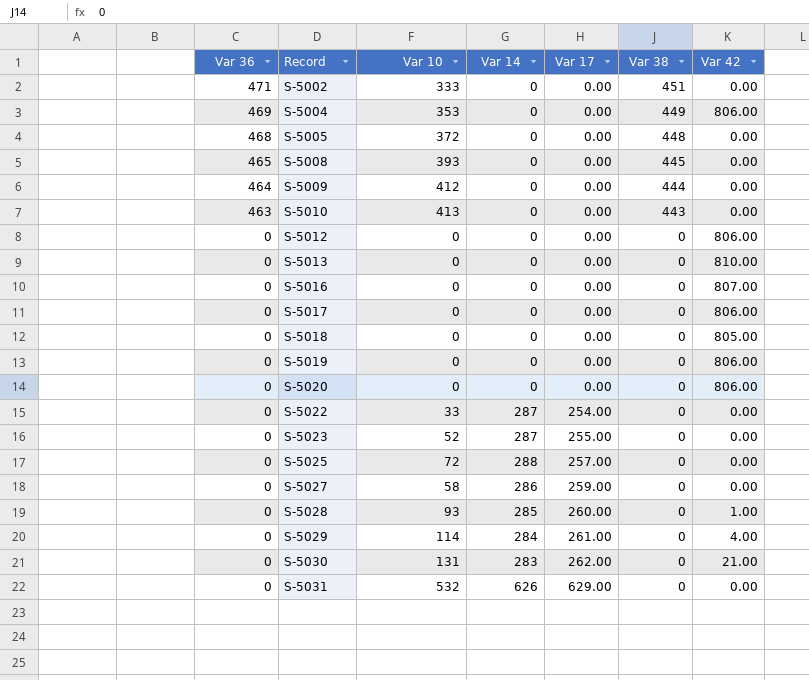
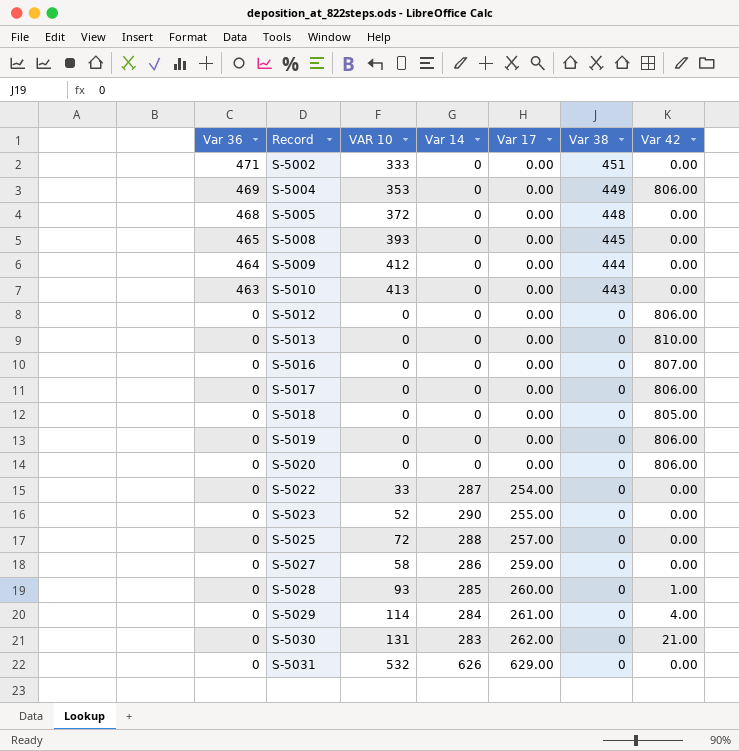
column name: Var 10 -> VAR 10
S-5023 | Var 14: 287 -> 290

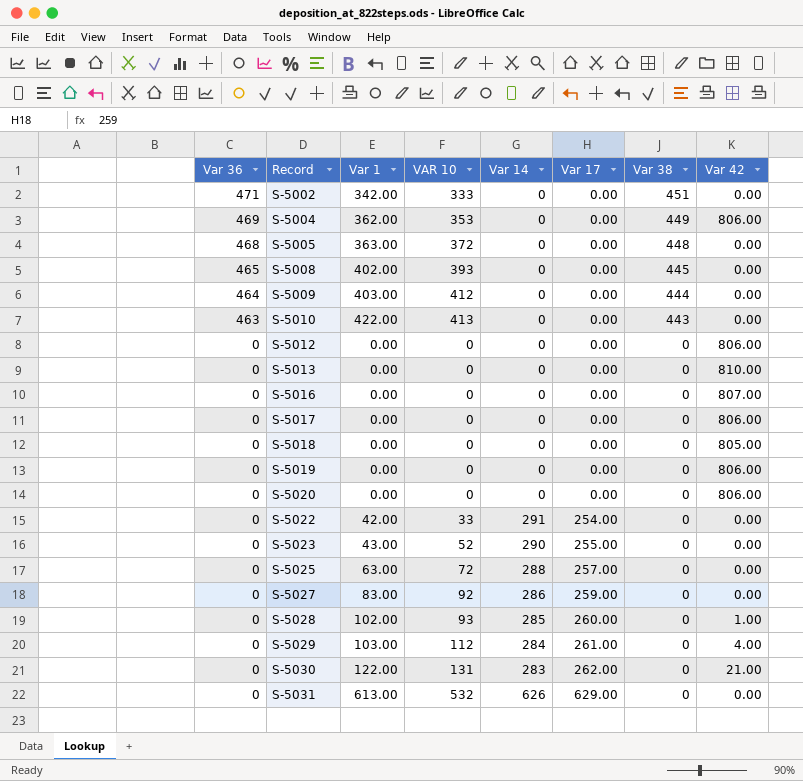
column Var 1 | position: none -> 3
S-5022 | Var 14: 287 -> 291
S-5027 | VAR 10: 58 -> 92
S-5029 | VAR 10: 114 -> 112

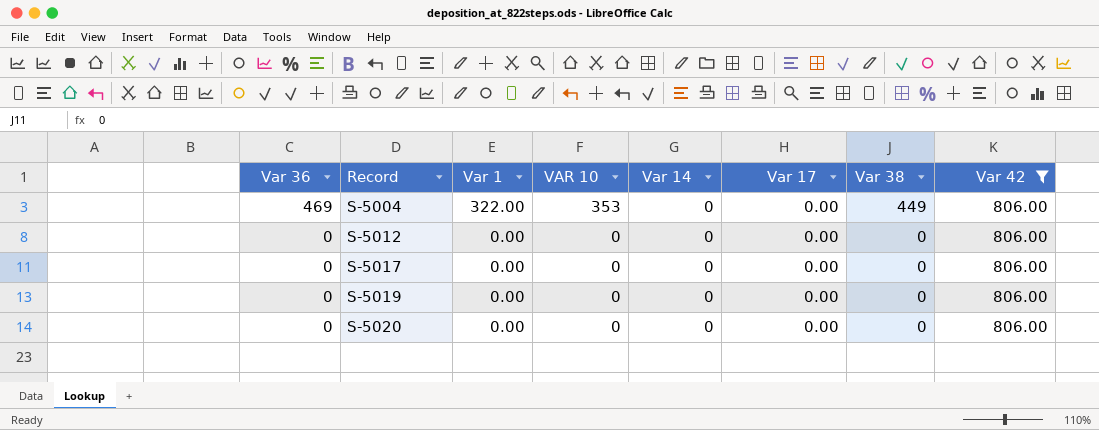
filter: none -> Var 42 = 806.00
S-5004 | Var 1: 362.00 -> 322.00

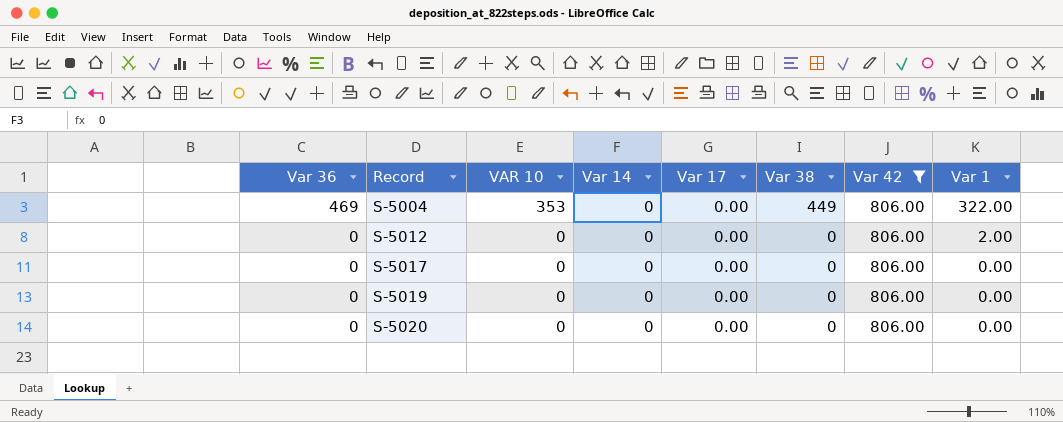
column Var 1 | position: 3 -> 8
S-5012 | Var 1: 0.00 -> 2.00

